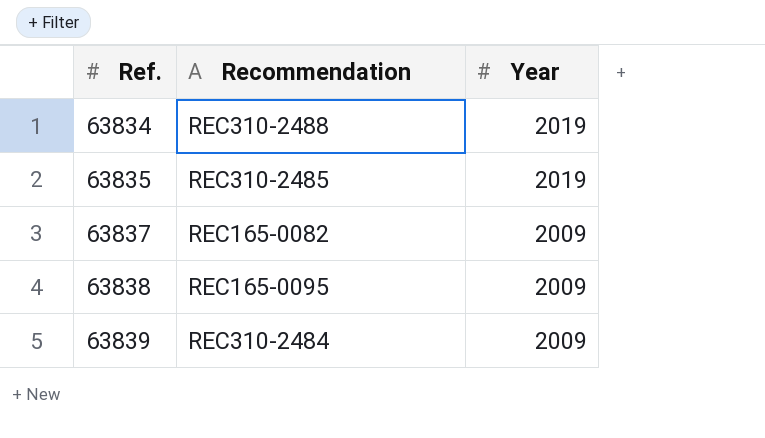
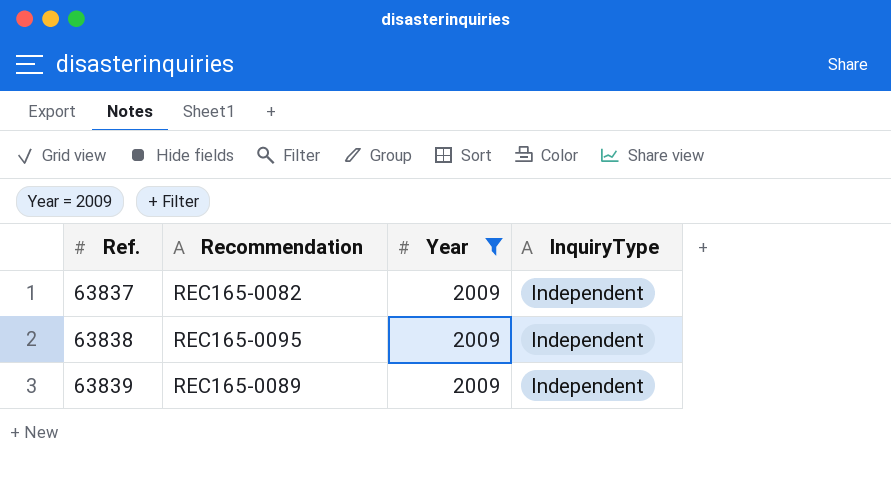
filter: none -> Year = 2009
column InquiryType | position: none -> 4
63839 | Recommendation: REC310-2484 -> REC165-0089

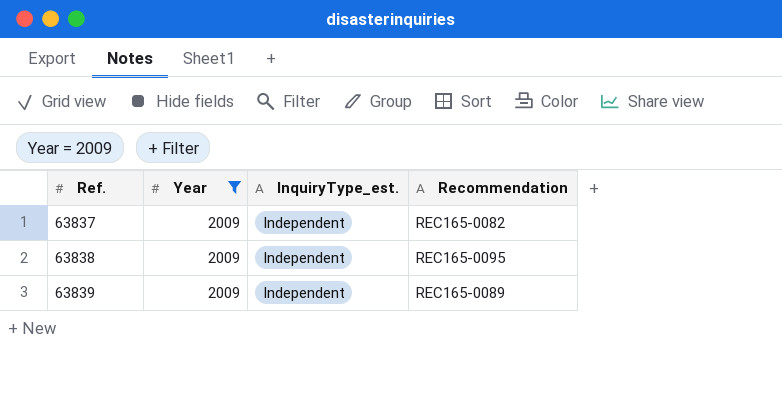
column name: InquiryType -> InquiryType_est.
column Recommendation | position: 2 -> 4

